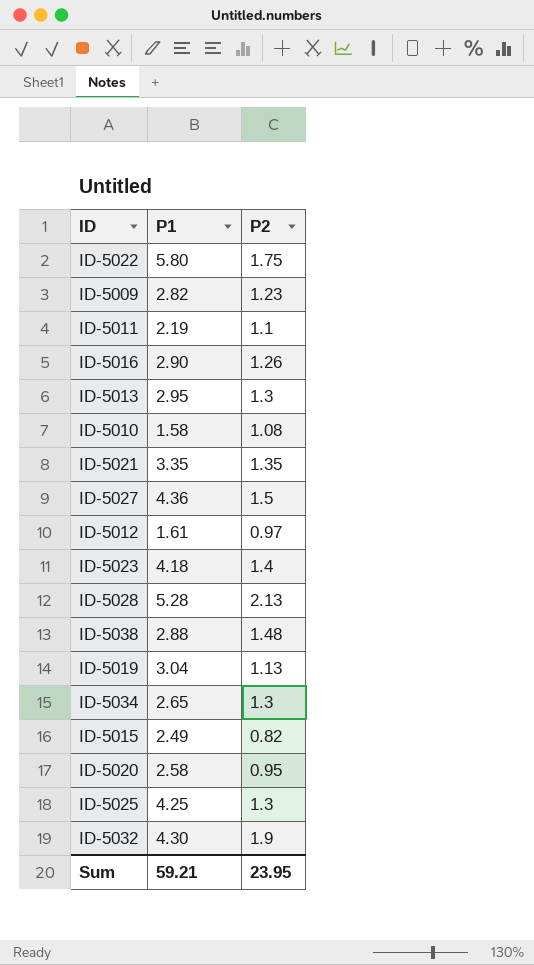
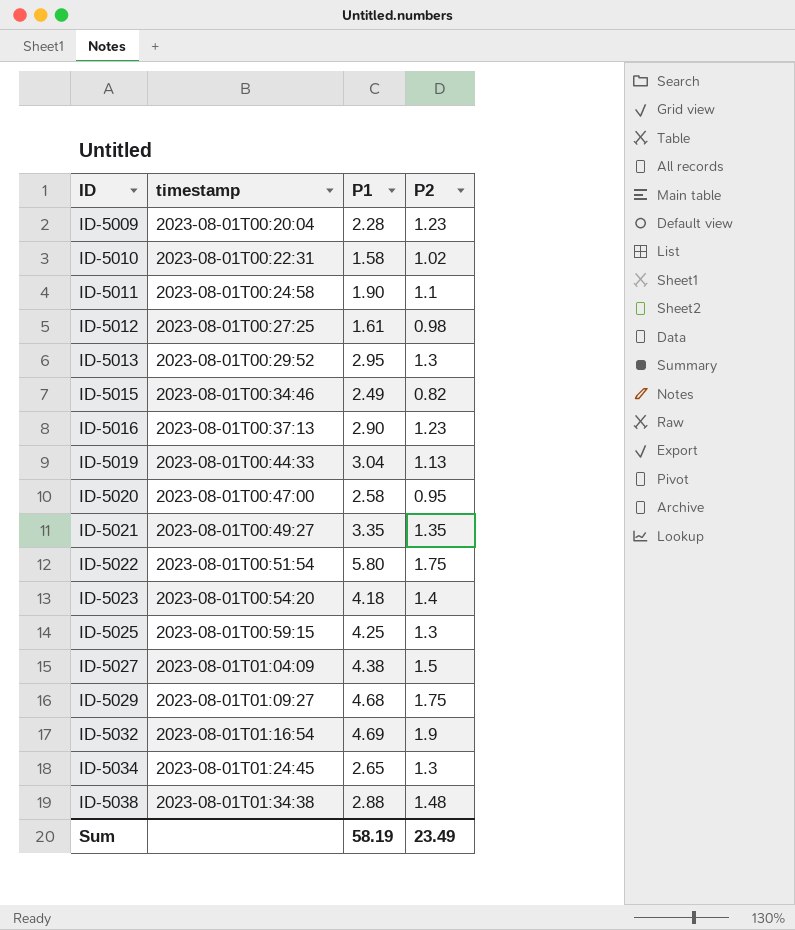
row order: none -> ID ascending
column timestamp | position: none -> 2
row ID-5028: 5.28 | 2.13 -> none
ID-5009 | P1: 2.82 -> 2.28
ID-5010 | P2: 1.08 -> 1.02
ID-5011 | P1: 2.19 -> 1.90
ID-5012 | P2: 0.97 -> 0.98
ID-5016 | P2: 1.26 -> 1.23
ID-5027 | P1: 4.36 -> 4.38
row ID-5029: none -> 2023-08-01T01:09:27 | 4.68 | 1.75
ID-5032 | P1: 4.30 -> 4.69
Sum | P1: 59.21 -> 58.19
Sum | P2: 23.95 -> 23.49

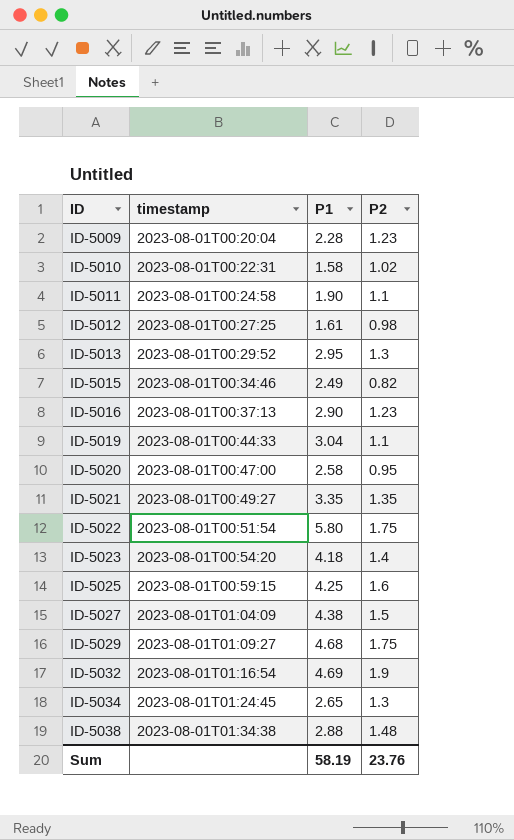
ID-5019 | P2: 1.13 -> 1.1
ID-5025 | P2: 1.3 -> 1.6
Sum | P2: 23.49 -> 23.76

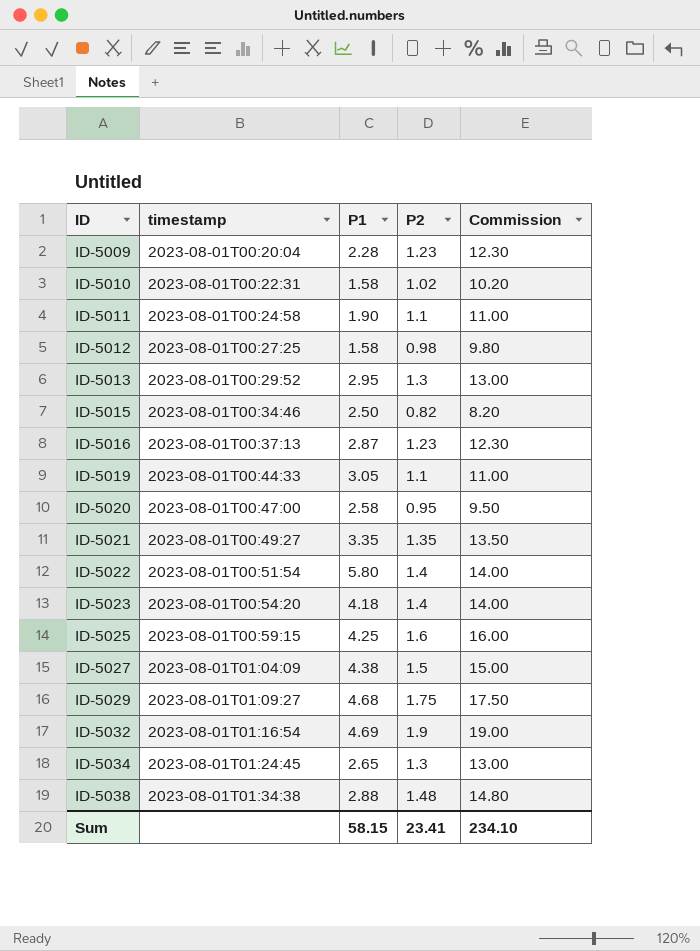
column Commission | formula: none -> [P2] * 10
ID-5012 | P1: 1.61 -> 1.58
ID-5015 | P1: 2.49 -> 2.50
ID-5016 | P1: 2.90 -> 2.87
ID-5019 | P1: 3.04 -> 3.05
ID-5022 | P2: 1.75 -> 1.4
Sum | P1: 58.19 -> 58.15
Sum | P2: 23.76 -> 23.41

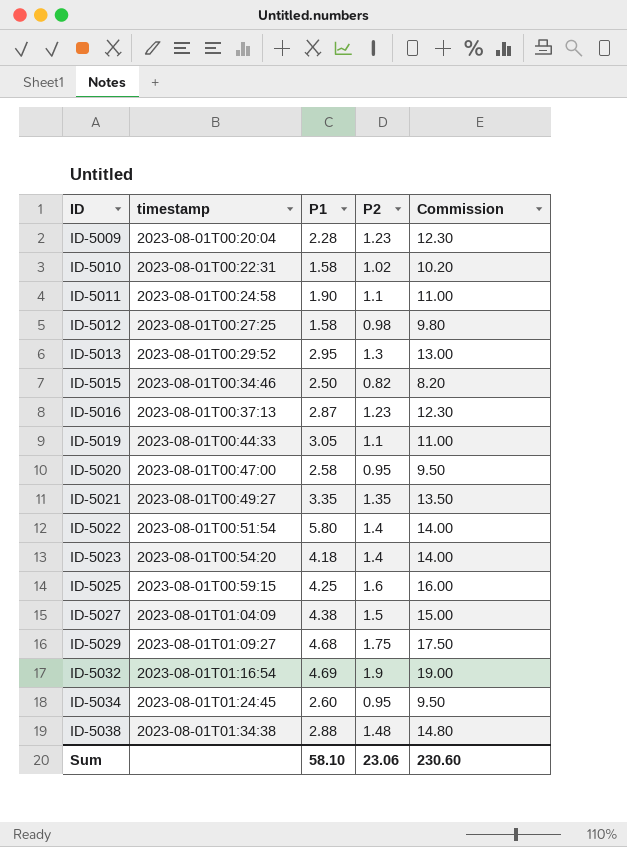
ID-5034 | P1: 2.65 -> 2.60
ID-5034 | P2: 1.3 -> 0.95
ID-5034 | Commission: 13.00 -> 9.50
Sum | P1: 58.15 -> 58.10
Sum | P2: 23.41 -> 23.06
Sum | Commission: 234.10 -> 230.60

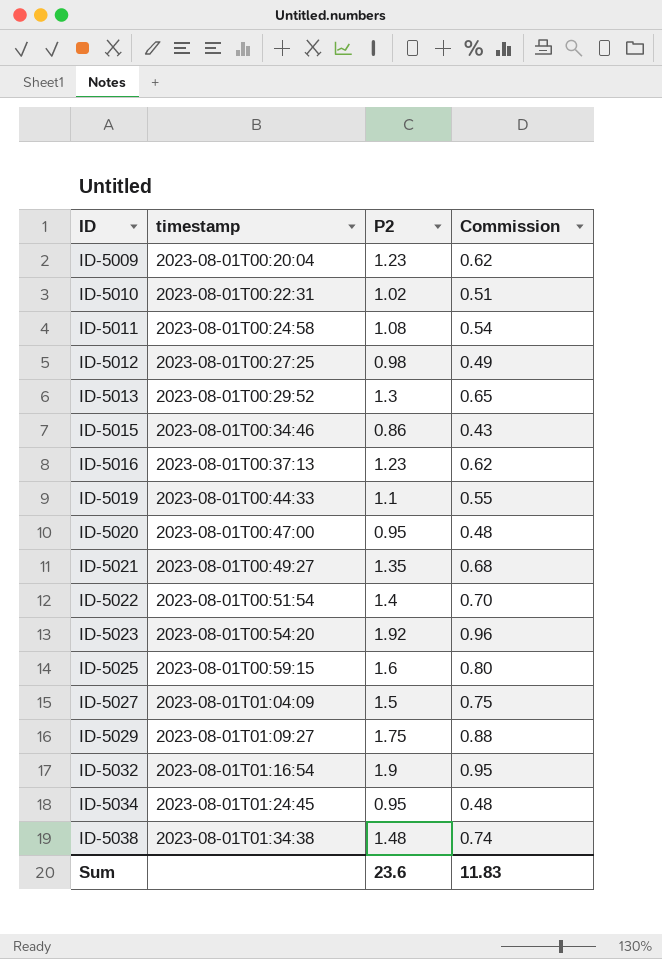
column P1 | position: 3 -> none
column Commission | formula: [P2] * 10 -> [P2] * 0.5
ID-5011 | P2: 1.1 -> 1.08
ID-5015 | P2: 0.82 -> 0.86
ID-5023 | P2: 1.4 -> 1.92
Sum | P2: 23.06 -> 23.6
Sum | Commission: 230.60 -> 11.83

